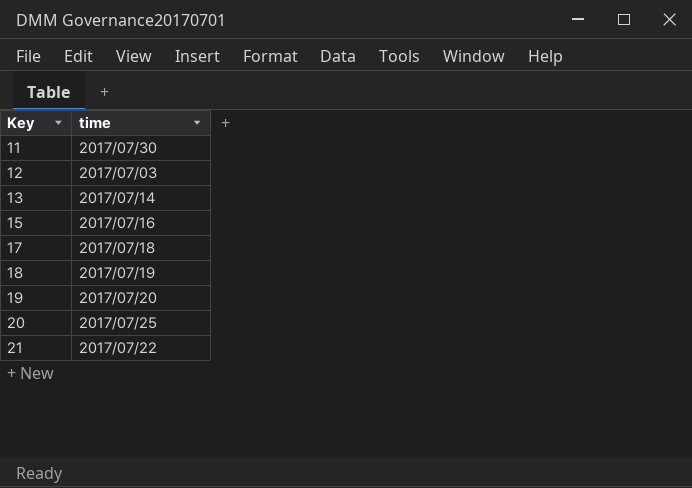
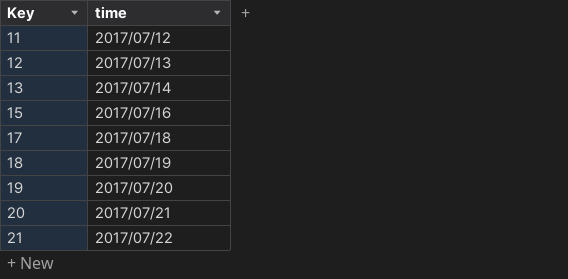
11 | time: 2017/07/30 -> 2017/07/12
12 | time: 2017/07/03 -> 2017/07/13
20 | time: 2017/07/25 -> 2017/07/21

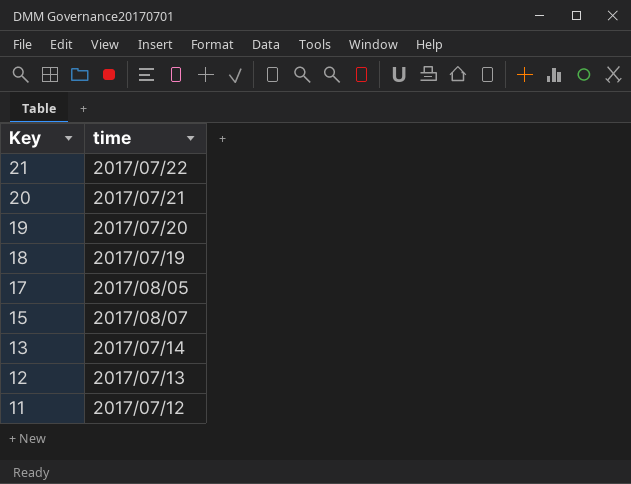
row order: Key ascending -> Key descending
17 | time: 2017/07/18 -> 2017/08/05
15 | time: 2017/07/16 -> 2017/08/07

